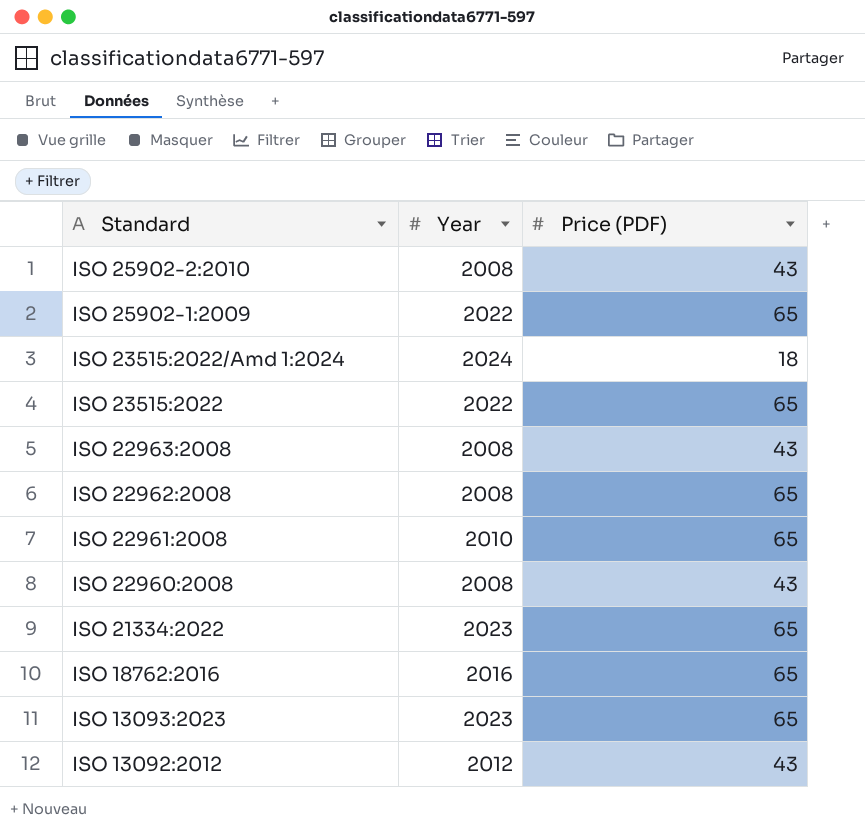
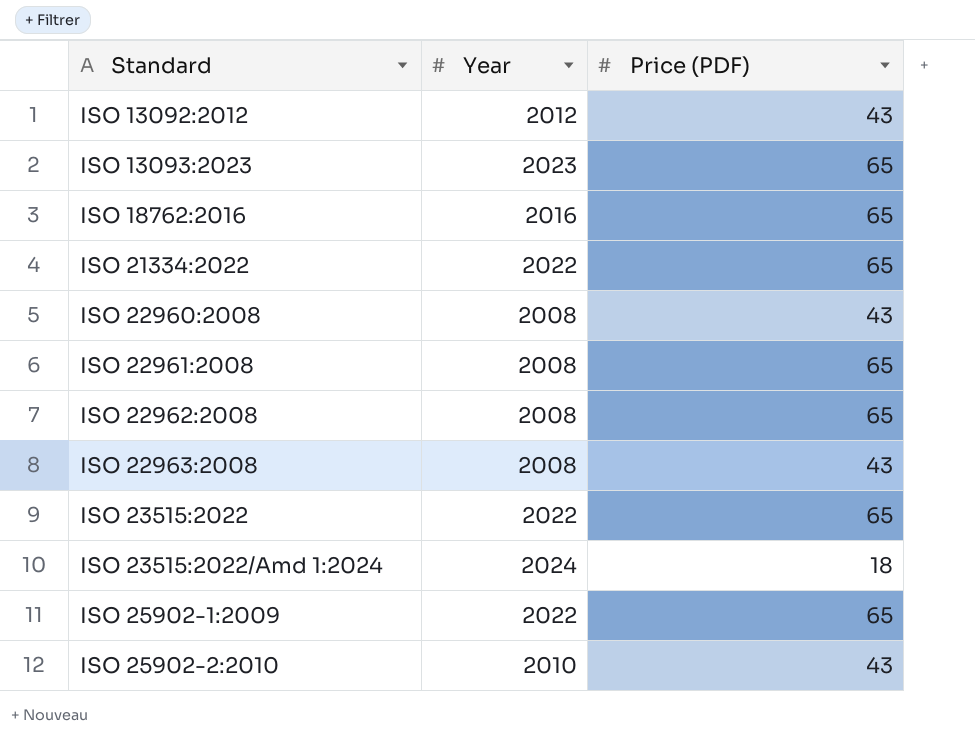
row order: Standard descending -> Standard ascending
ISO 21334:2022 | Year: 2023 -> 2022
ISO 22961:2008 | Year: 2010 -> 2008
ISO 25902-2:2010 | Year: 2008 -> 2010

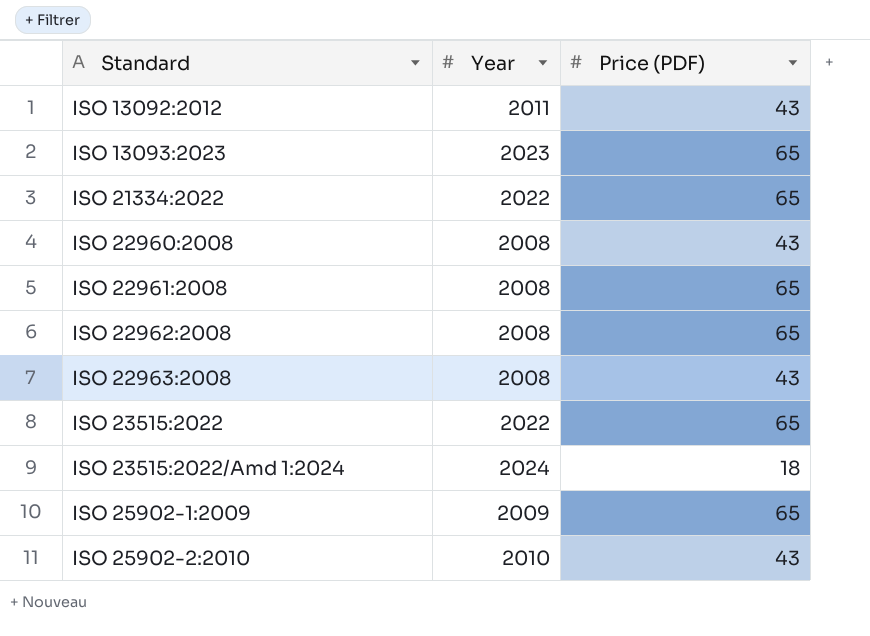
row ISO 18762:2016: 2016 | 65 -> none
ISO 13092:2012 | Year: 2012 -> 2011
ISO 25902-1:2009 | Year: 2022 -> 2009

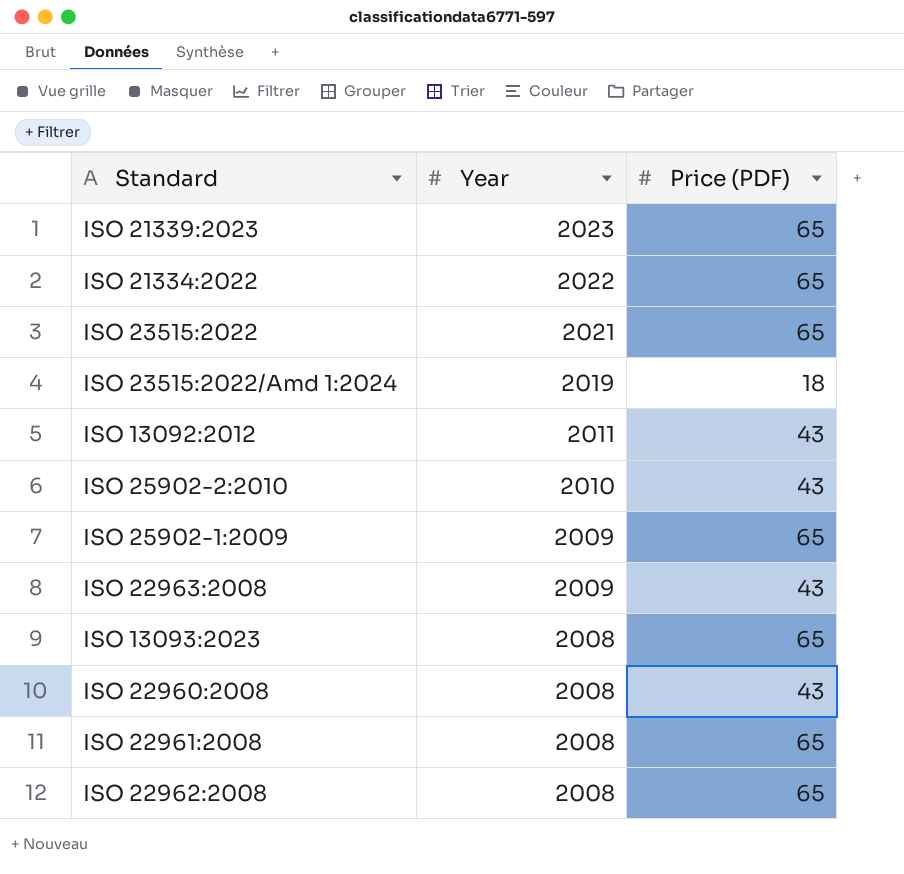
row order: Standard ascending -> Year descending
row ISO 21339:2023: none -> 2023 | 65
ISO 23515:2022 | Year: 2022 -> 2021
ISO 23515:2022/Amd 1:2024 | Year: 2024 -> 2019
ISO 22963:2008 | Year: 2008 -> 2009
ISO 13093:2023 | Year: 2023 -> 2008

